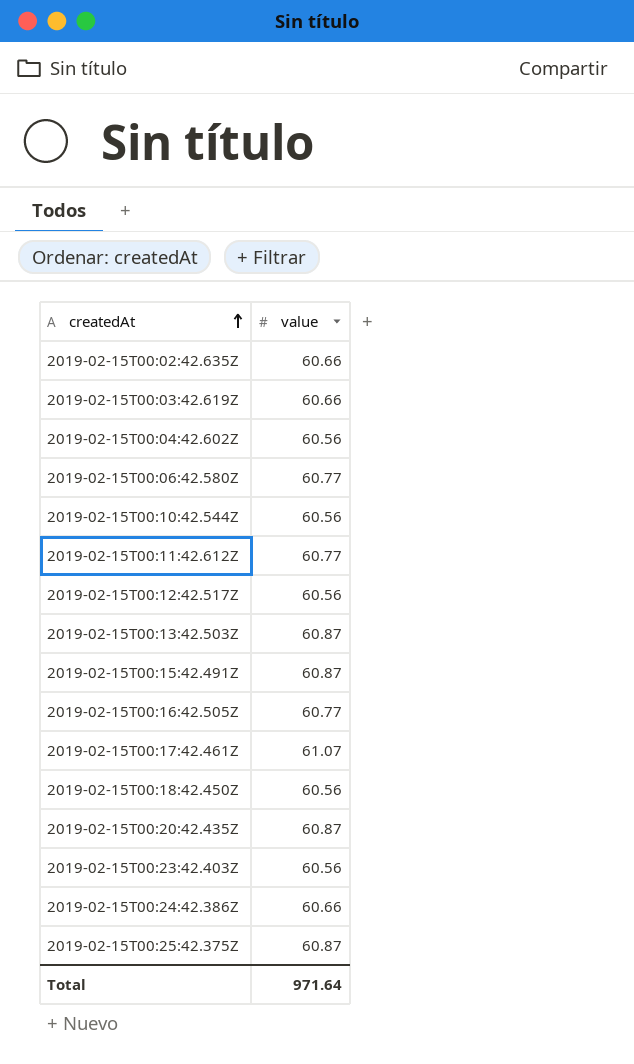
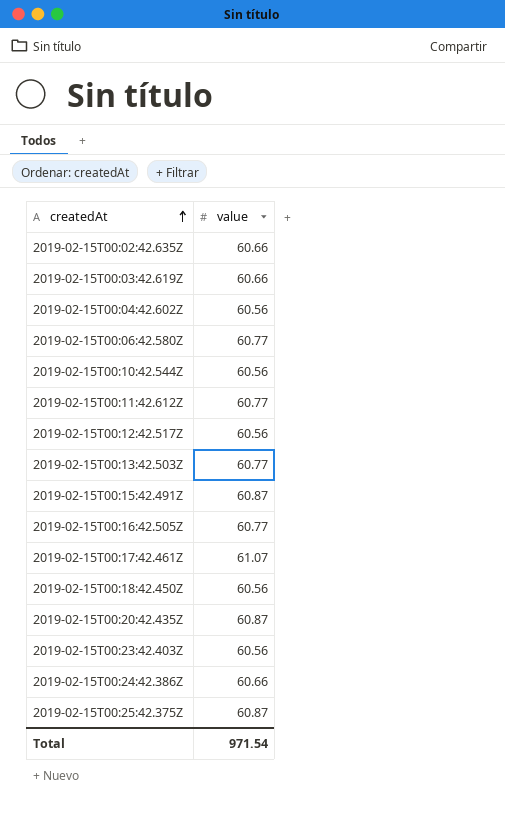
2019-02-15T00:13:42.503Z | value: 60.87 -> 60.77
Total | value: 971.64 -> 971.54

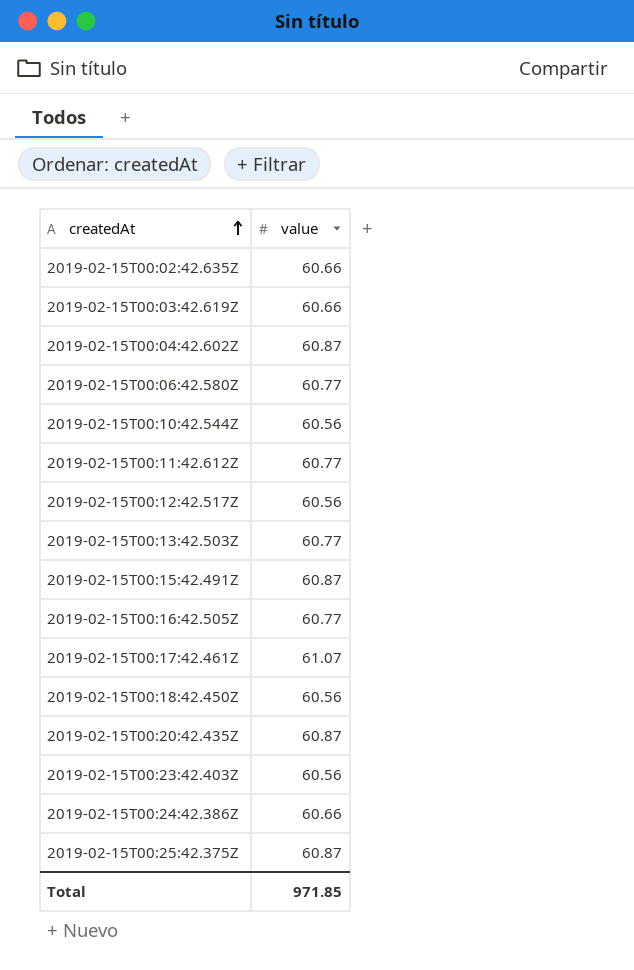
2019-02-15T00:04:42.602Z | value: 60.56 -> 60.87
Total | value: 971.54 -> 971.85

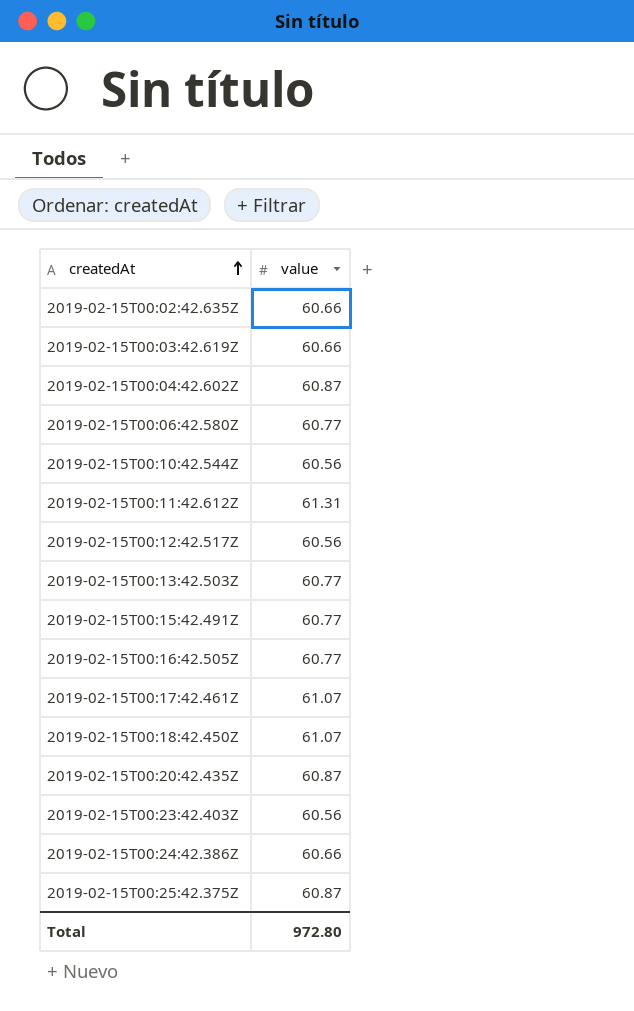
2019-02-15T00:11:42.612Z | value: 60.77 -> 61.31
2019-02-15T00:15:42.491Z | value: 60.87 -> 60.77
2019-02-15T00:18:42.450Z | value: 60.56 -> 61.07
Total | value: 971.85 -> 972.80

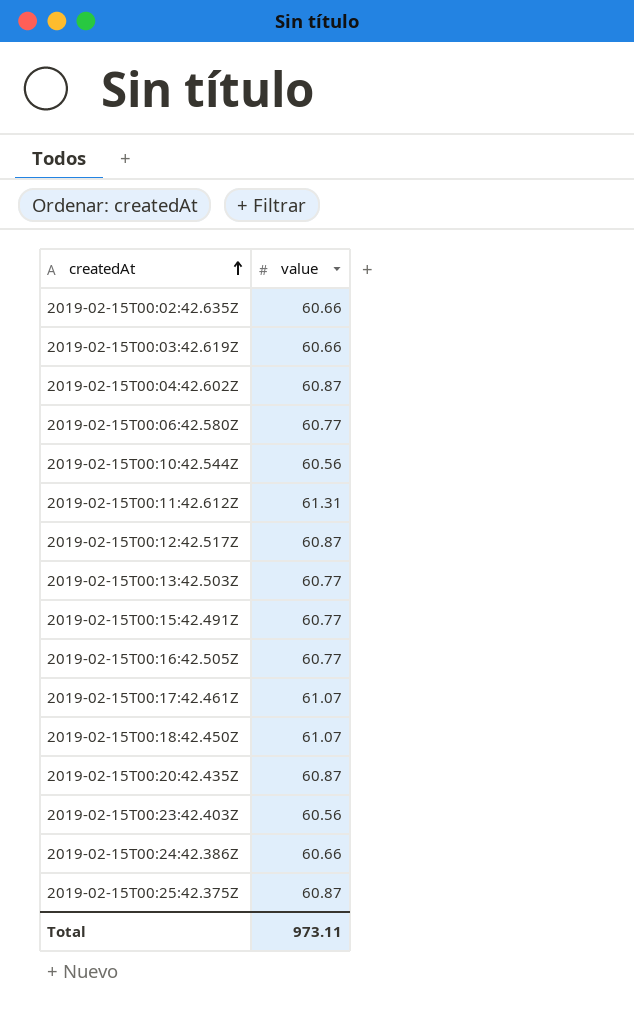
2019-02-15T00:12:42.517Z | value: 60.56 -> 60.87
Total | value: 972.80 -> 973.11

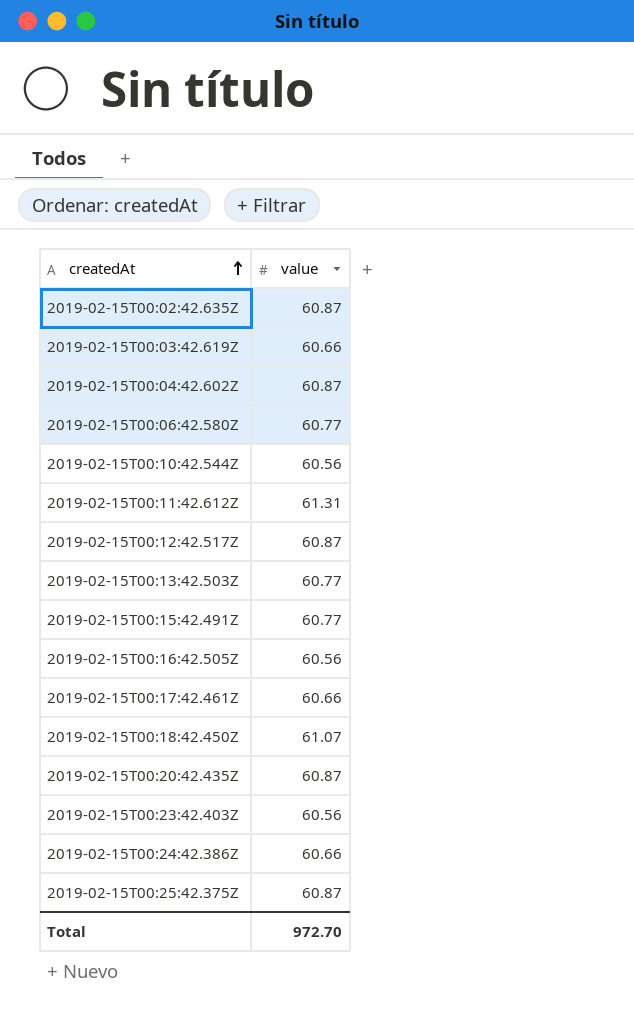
2019-02-15T00:02:42.635Z | value: 60.66 -> 60.87
2019-02-15T00:16:42.505Z | value: 60.77 -> 60.56
2019-02-15T00:17:42.461Z | value: 61.07 -> 60.66
Total | value: 973.11 -> 972.70

